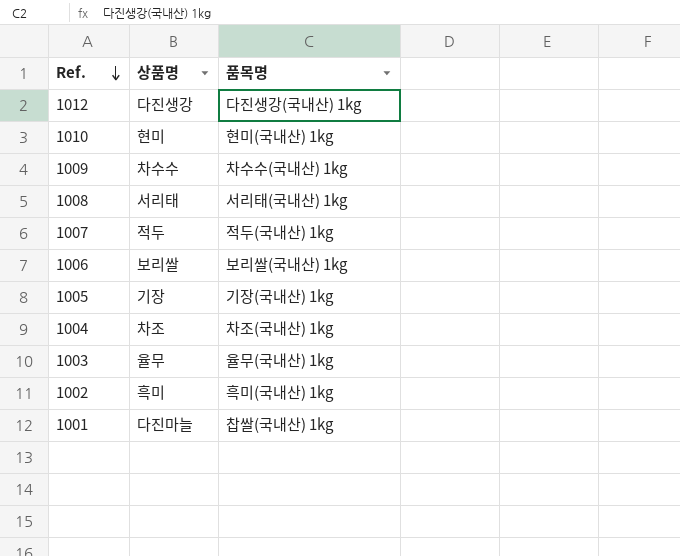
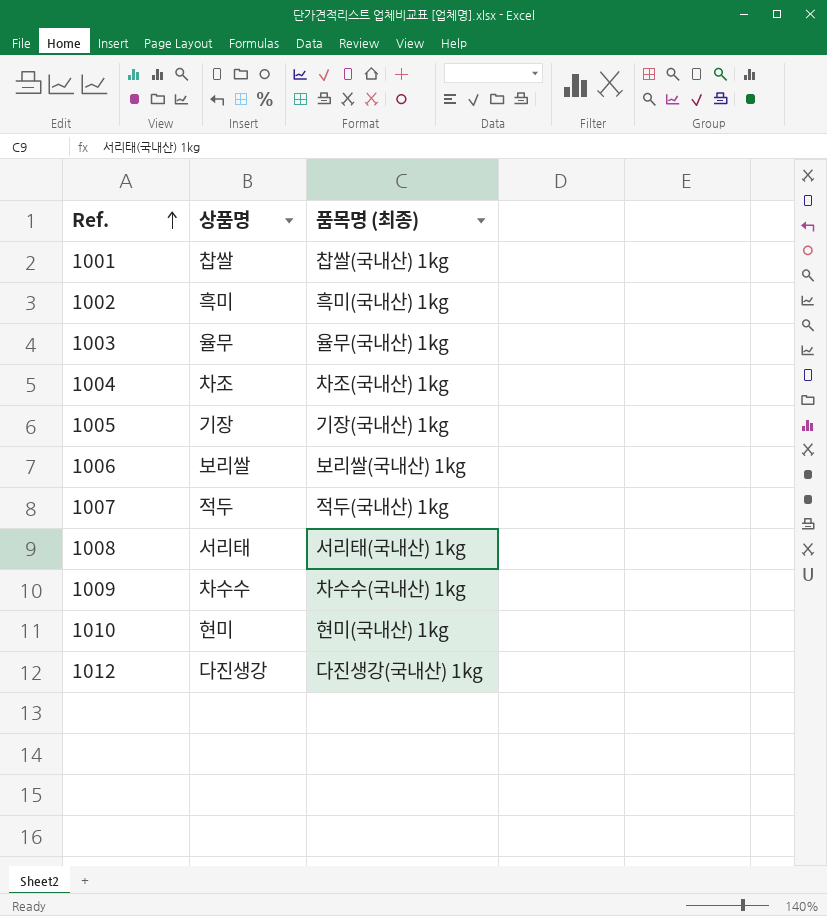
row order: Ref. descending -> Ref. ascending
column name: 품목명 -> 품목명 (최종)
1001 | 상품명: 다진마늘 -> 찹쌀

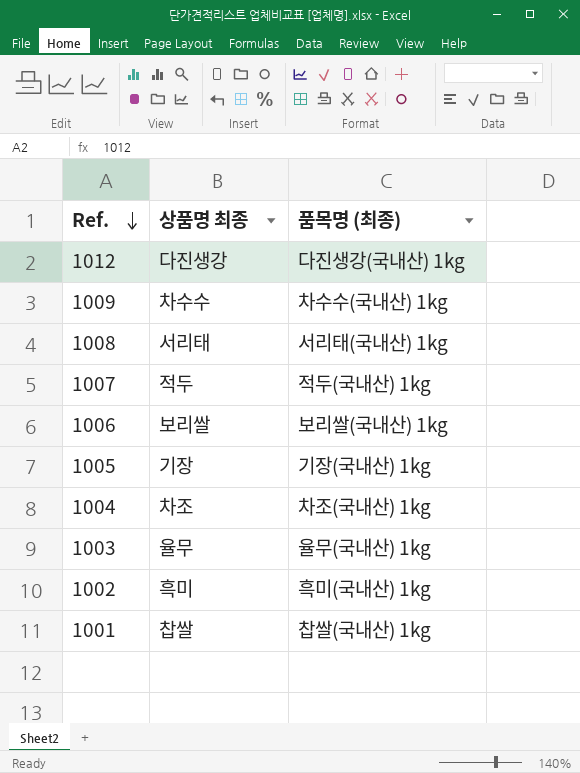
row order: Ref. ascending -> Ref. descending
column name: 상품명 -> 상품명 최종
row 1010: 현미 | 현미(국내산) 1kg -> none

